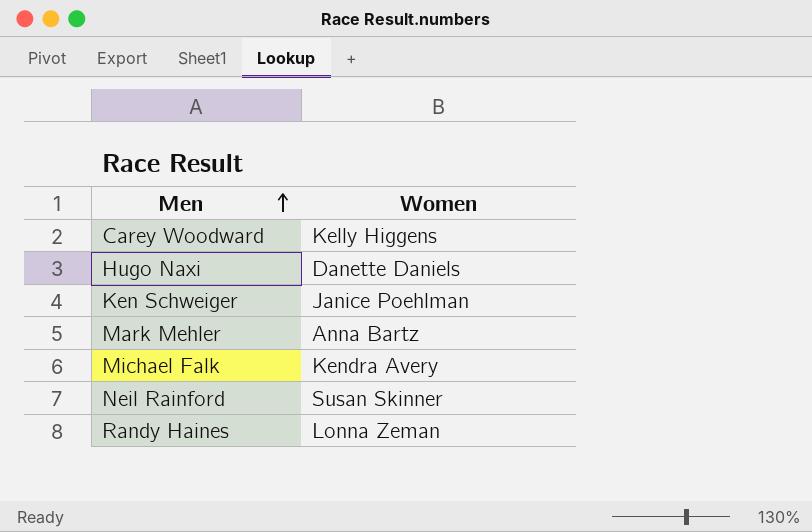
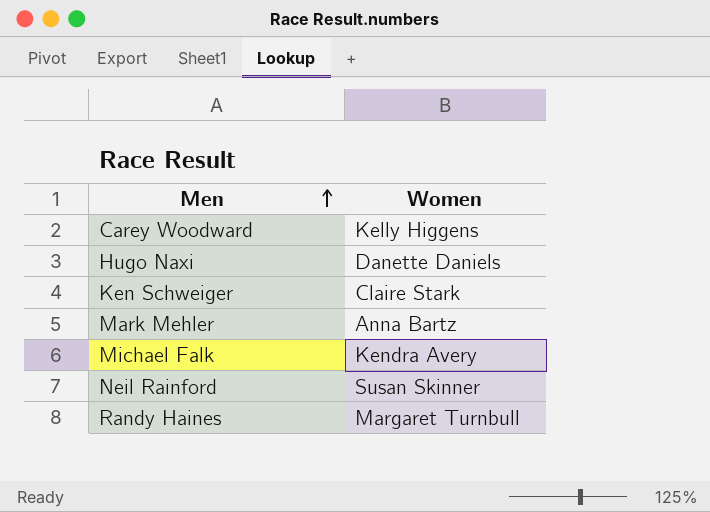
Ken Schweiger | Women: Janice Poehlman -> Claire Stark
Randy Haines | Women: Lonna Zeman -> Margaret Turnbull

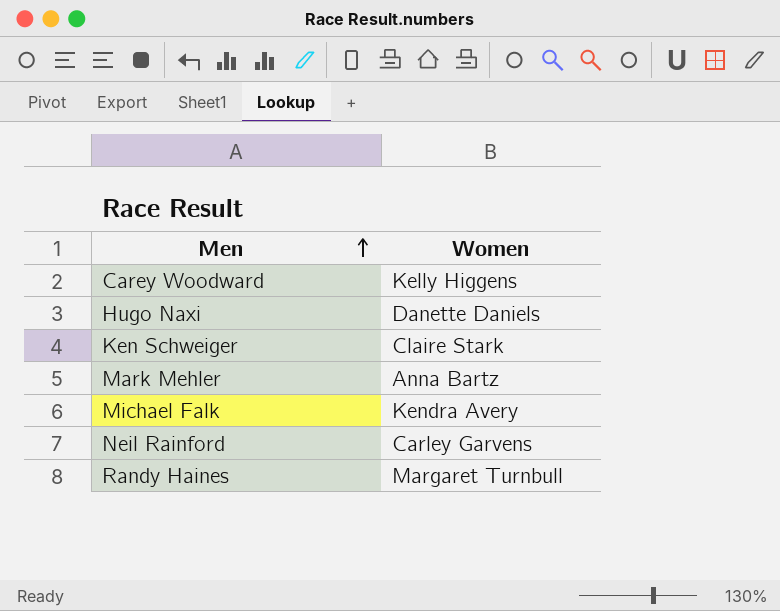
Neil Rainford | Women: Susan Skinner -> Carley Garvens

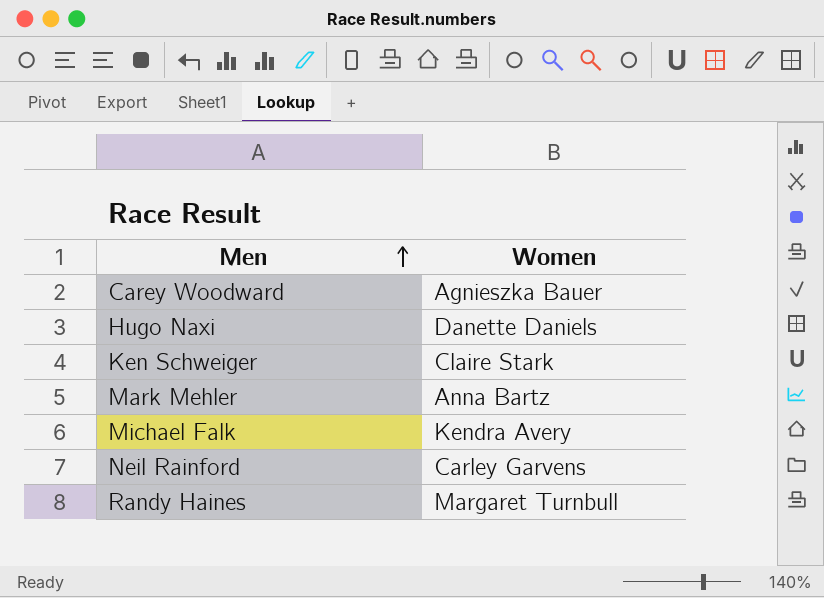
Carey Woodward | Women: Kelly Higgens -> Agnieszka Bauer

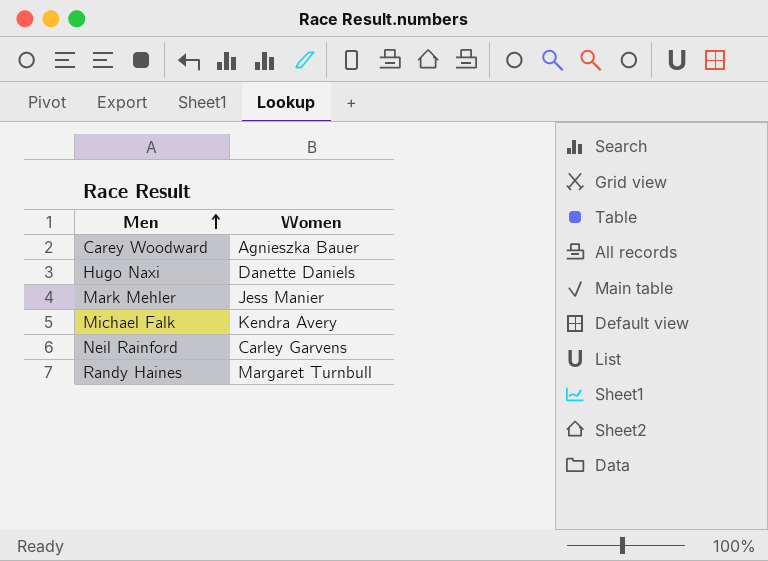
row Ken Schweiger: Claire Stark -> none
Mark Mehler | Women: Anna Bartz -> Jess Manier

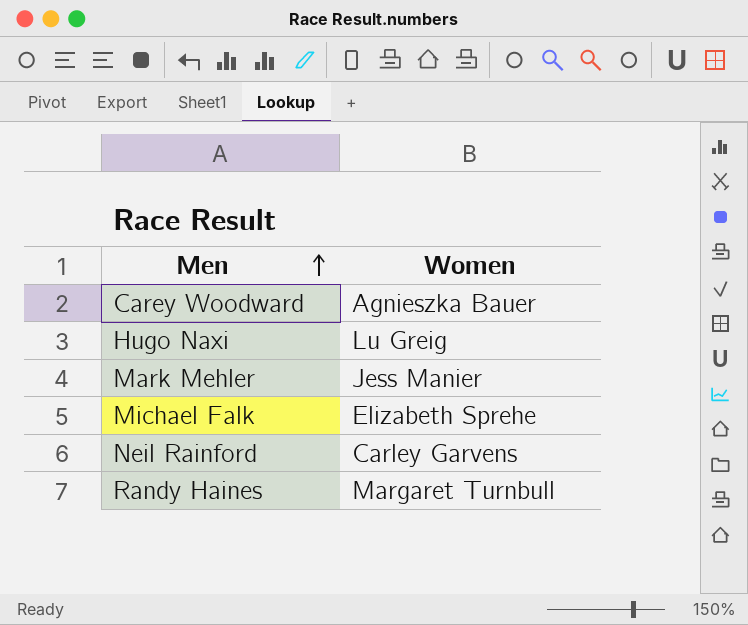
Hugo Naxi | Women: Danette Daniels -> Lu Greig
Michael Falk | Women: Kendra Avery -> Elizabeth Sprehe

